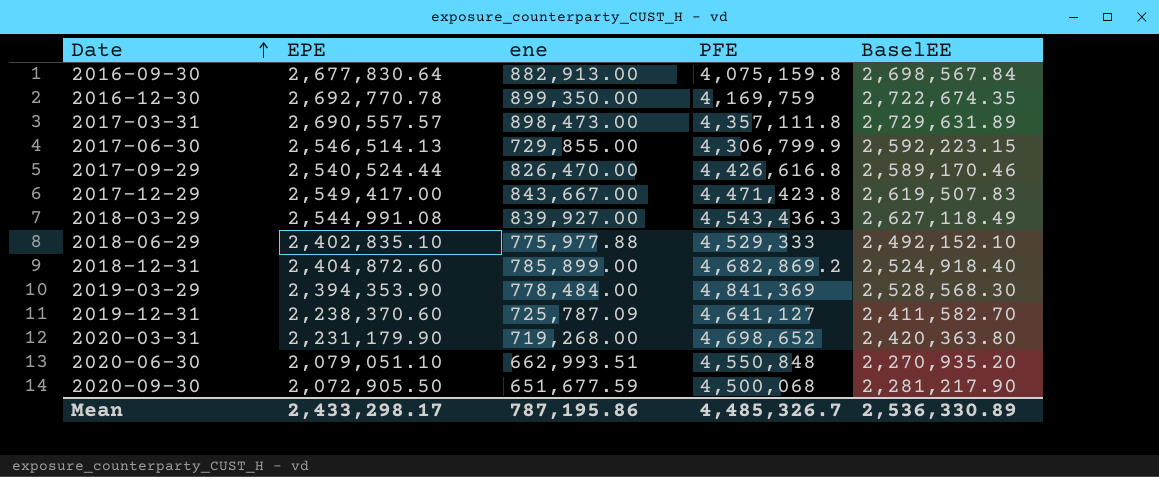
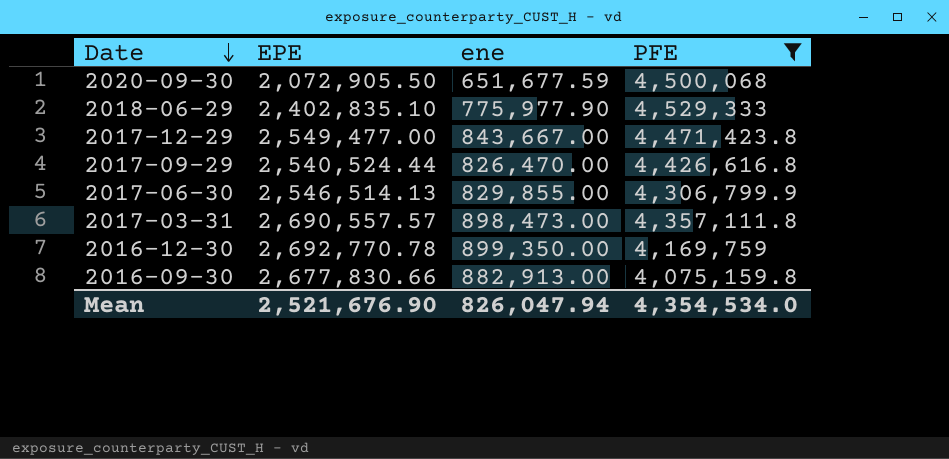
filter: none -> PFE <= 4,529,333
row order: Date ascending -> Date descending
column BaselEE | position: 5 -> none
2018-06-29 | ene: 775,977.88 -> 775,977.90
2017-12-29 | EPE: 2,549,417.00 -> 2,549,477.00
2017-06-30 | ene: 729,855.00 -> 829,855.00
2016-09-30 | EPE: 2,677,830.64 -> 2,677,830.66
Mean | EPE: 2,433,298.17 -> 2,521,676.90
Mean | ene: 787,195.86 -> 826,047.94
Mean | PFE: 4,485,326.7 -> 4,354,534.0

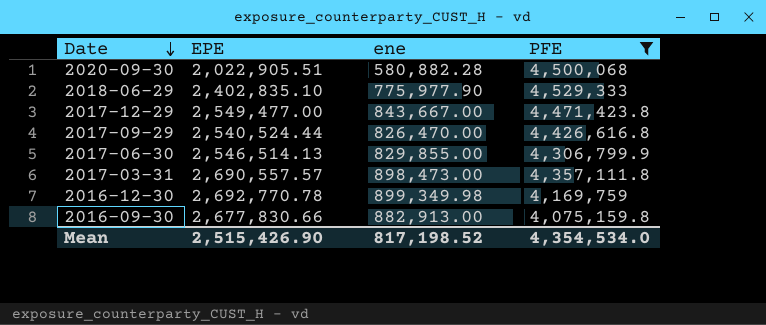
2020-09-30 | EPE: 2,072,905.50 -> 2,022,905.51
2020-09-30 | ene: 651,677.59 -> 580,882.28
2016-12-30 | ene: 899,350.00 -> 899,349.98
Mean | EPE: 2,521,676.90 -> 2,515,426.90
Mean | ene: 826,047.94 -> 817,198.52

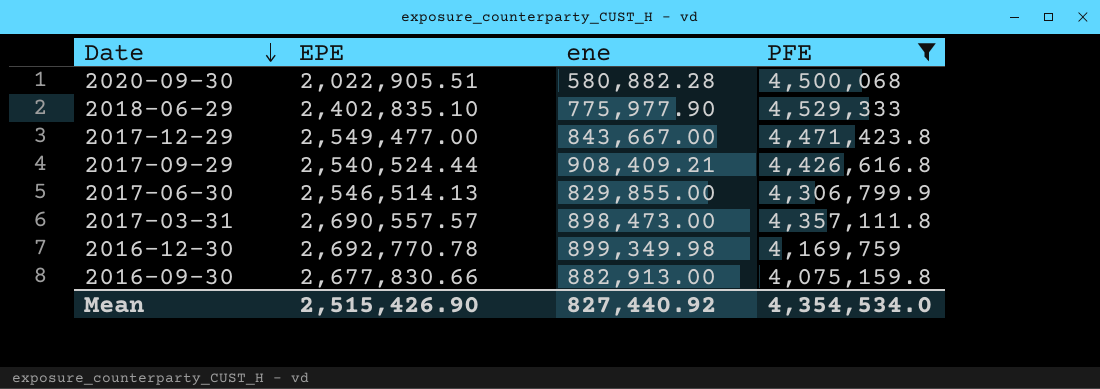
2017-09-29 | ene: 826,470.00 -> 908,409.21
Mean | ene: 817,198.52 -> 827,440.92

